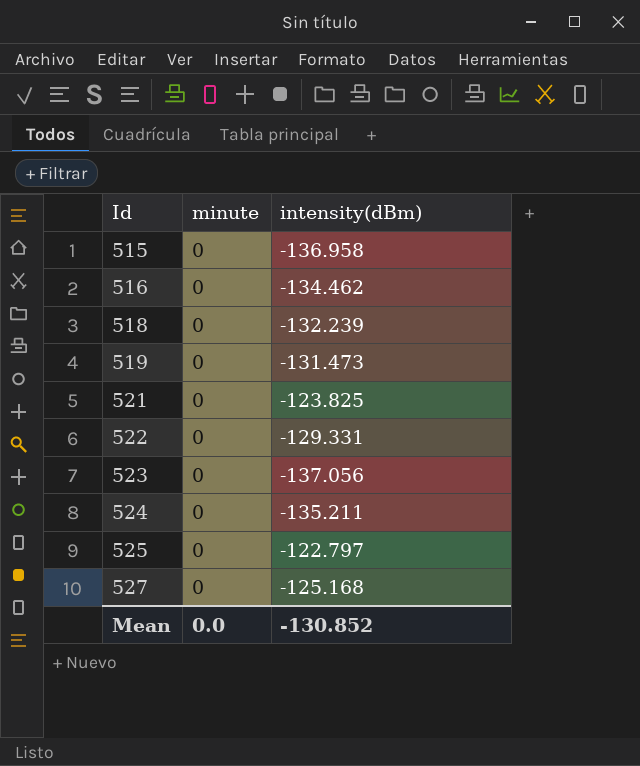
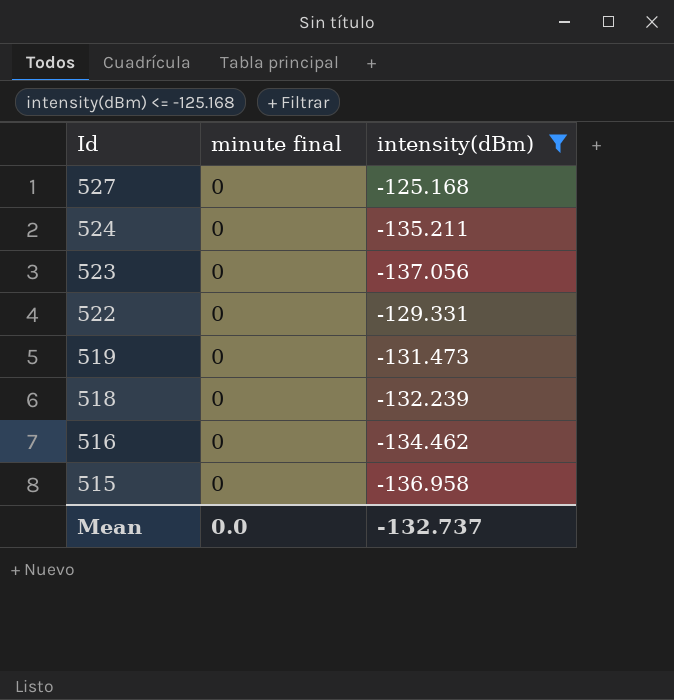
filter: none -> intensity(dBm) <= -125.168
row order: Id ascending -> Id descending
column name: minute -> minute final
Mean | intensity(dBm): -130.852 -> -132.737

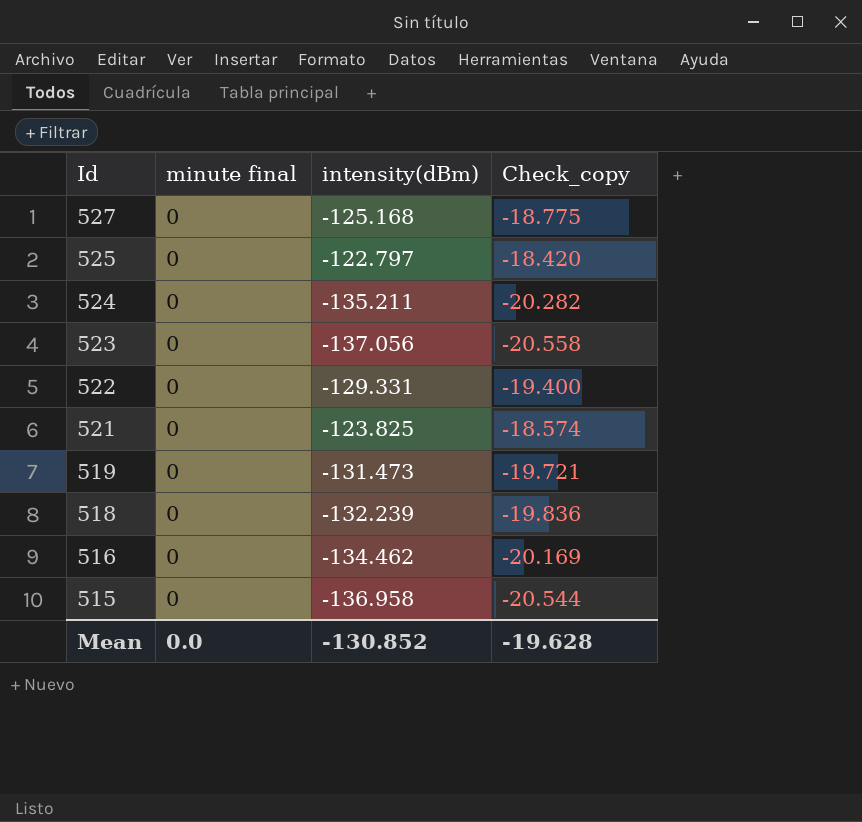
filter: intensity(dBm) <= -125.168 -> none
column Check_copy | formula: none -> [intensity(dBm)] * 0.15
Mean | intensity(dBm): -132.737 -> -130.852

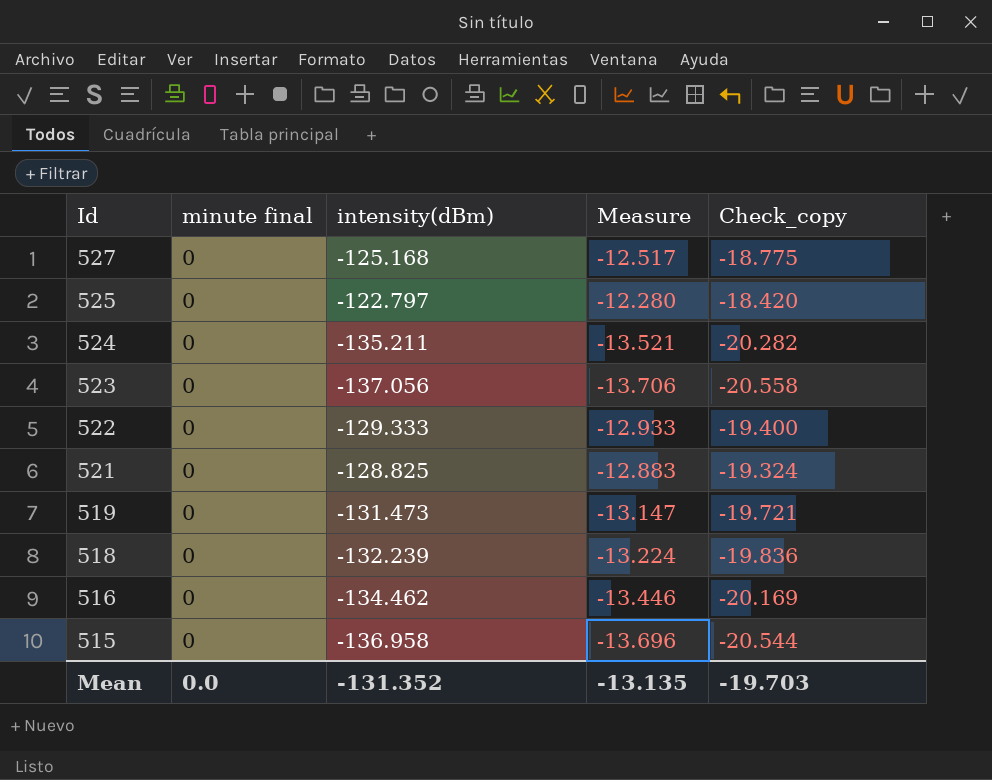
column Measure | formula: none -> [intensity(dBm)] * 0.1
522 | intensity(dBm): -129.331 -> -129.333
521 | intensity(dBm): -123.825 -> -128.825
521 | Check_copy: -18.574 -> -19.324
Mean | intensity(dBm): -130.852 -> -131.352
Mean | Check_copy: -19.628 -> -19.703

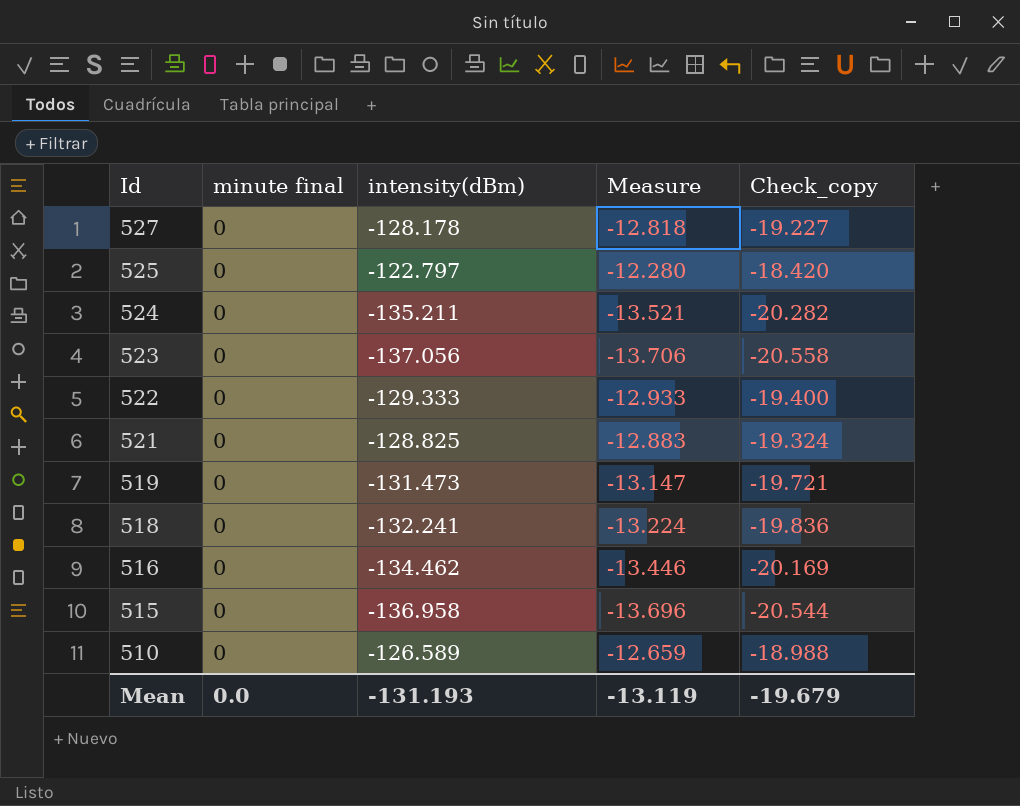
527 | intensity(dBm): -125.168 -> -128.178
527 | Measure: -12.517 -> -12.818
527 | Check_copy: -18.775 -> -19.227
518 | intensity(dBm): -132.239 -> -132.241
row 510: none -> 0 | -126.589 | -12.659 | -18.988
Mean | intensity(dBm): -131.352 -> -131.193
Mean | Measure: -13.135 -> -13.119
Mean | Check_copy: -19.703 -> -19.679

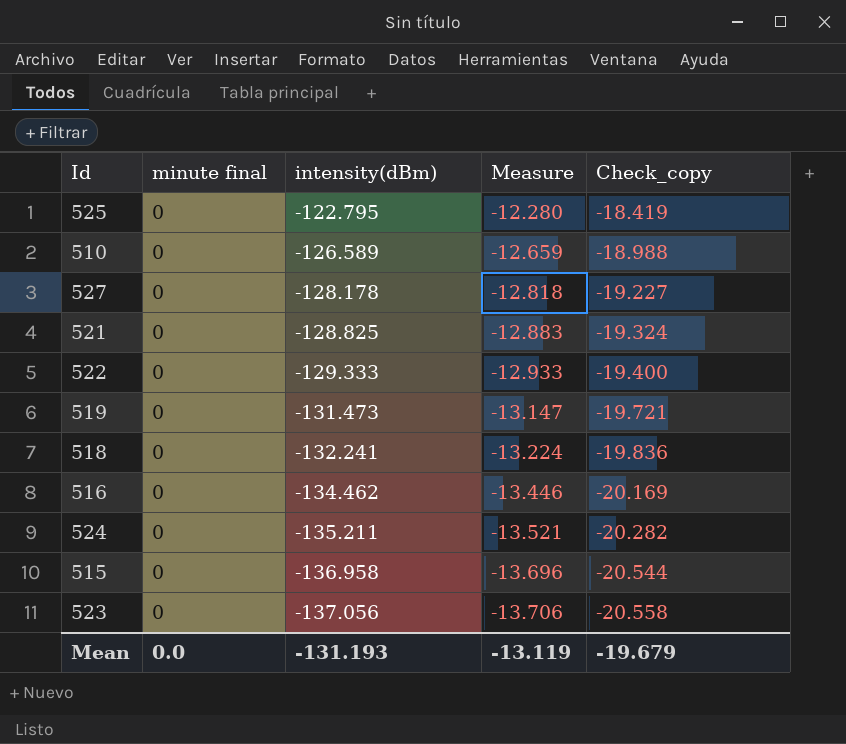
row order: Id descending -> intensity(dBm) descending
525 | intensity(dBm): -122.797 -> -122.795
525 | Check_copy: -18.420 -> -18.419

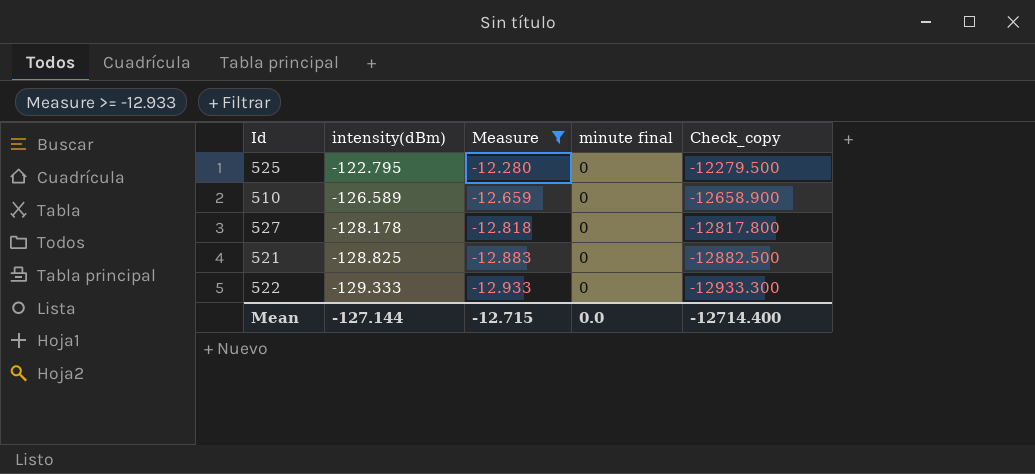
filter: none -> Measure >= -12.933
column minute final | position: 2 -> 4
column Check_copy | formula: [intensity(dBm)] * 0.15 -> [intensity(dBm)] * 100
Mean | intensity(dBm): -131.193 -> -127.144
Mean | Measure: -13.119 -> -12.715
Mean | Check_copy: -19.679 -> -12714.400

